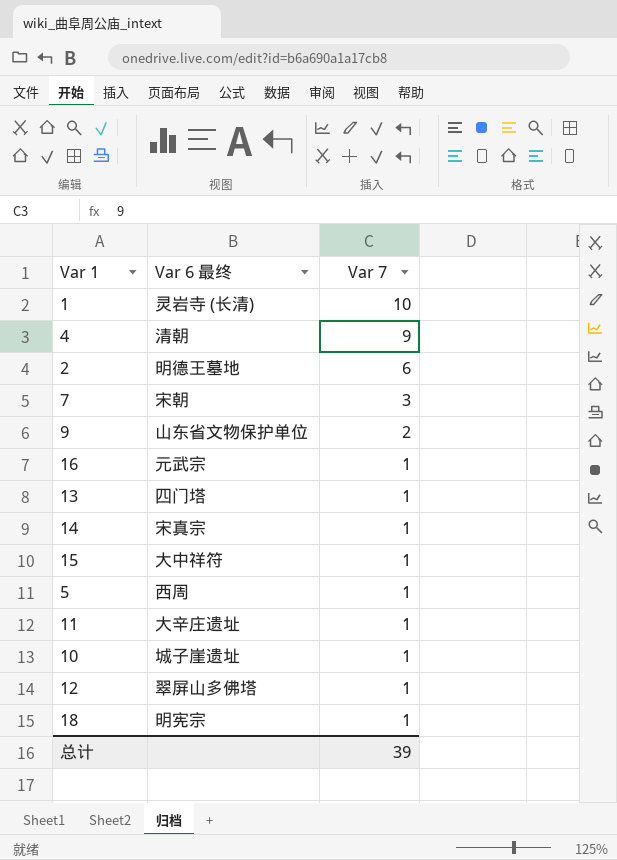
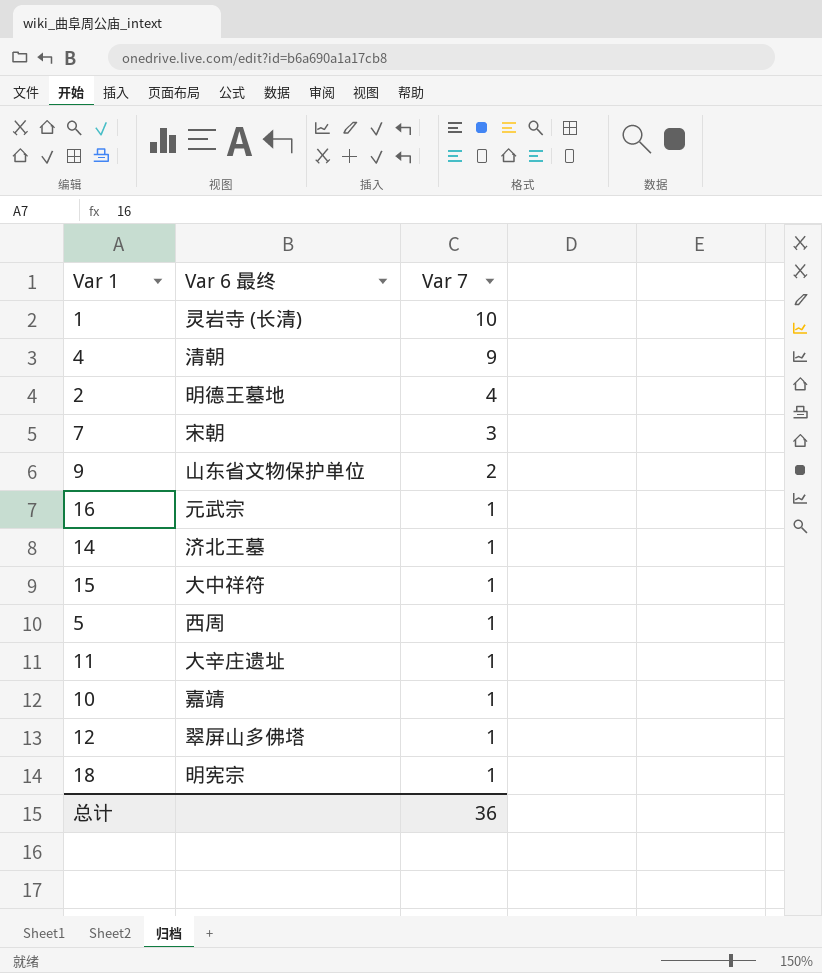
row 13: 四门塔 | 1 -> none
2 | Var 7: 6 -> 4
14 | Var 6 最终: 宋真宗 -> 济北王墓
10 | Var 6 最终: 城子崖遗址 -> 嘉靖
总计 | Var 7: 39 -> 36

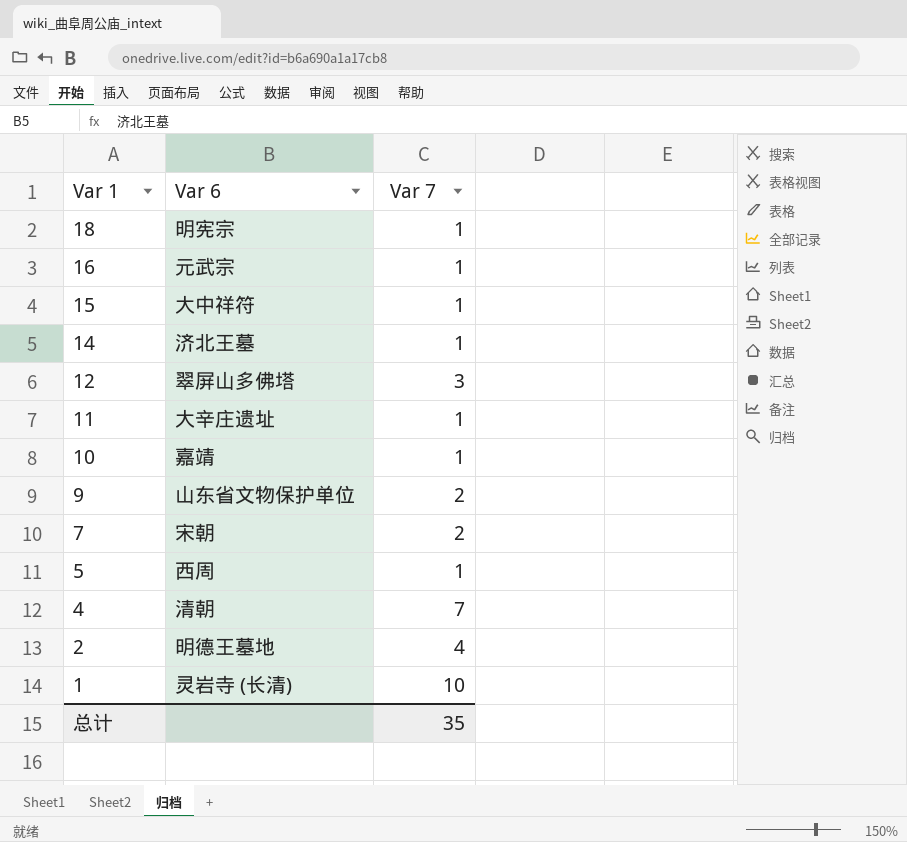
row order: Var 7 descending -> Var 1 descending
column name: Var 6 最终 -> Var 6
12 | Var 7: 1 -> 3
7 | Var 7: 3 -> 2
4 | Var 7: 9 -> 7
总计 | Var 7: 36 -> 35

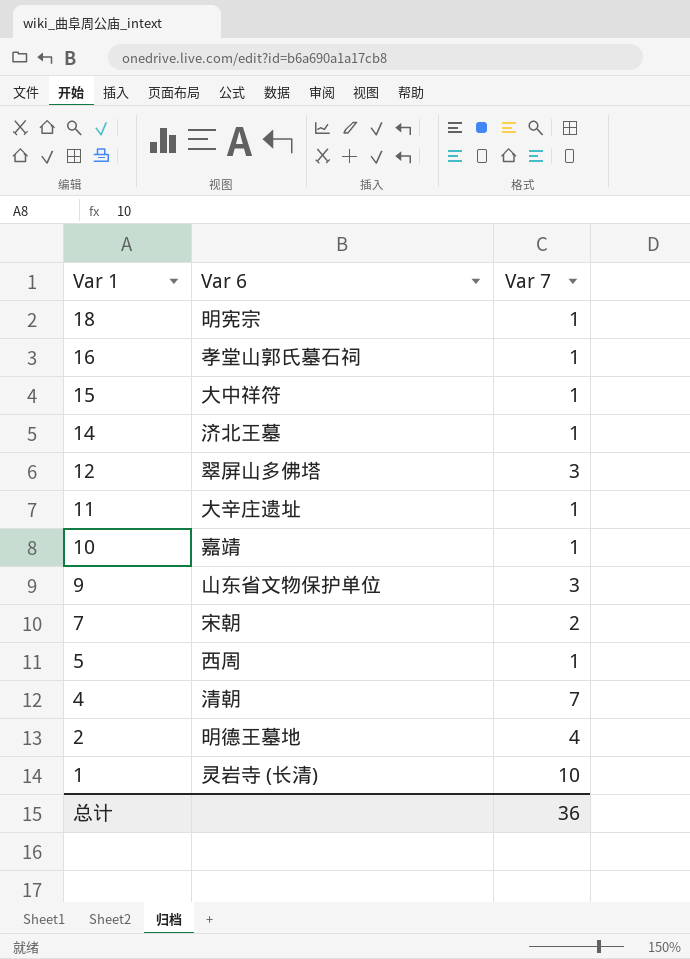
16 | Var 6: 元武宗 -> 孝堂山郭氏墓石祠
9 | Var 7: 2 -> 3
总计 | Var 7: 35 -> 36

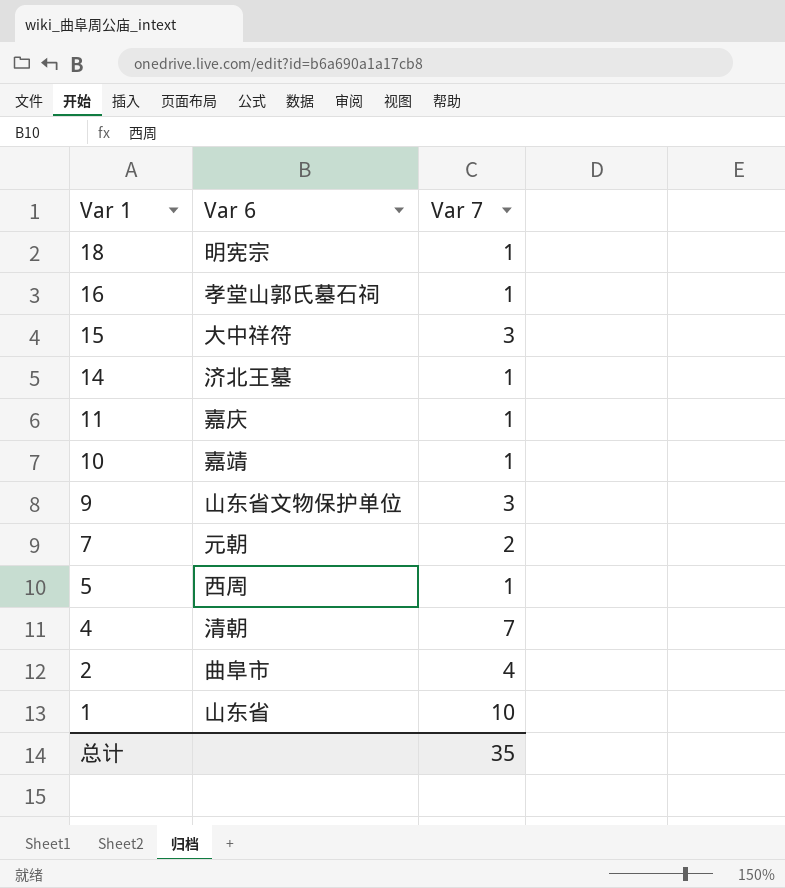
row 12: 翠屏山多佛塔 | 3 -> none
15 | Var 7: 1 -> 3
11 | Var 6: 大辛庄遗址 -> 嘉庆
7 | Var 6: 宋朝 -> 元朝
2 | Var 6: 明德王墓地 -> 曲阜市
1 | Var 6: 灵岩寺 (长清) -> 山东省
总计 | Var 7: 36 -> 35

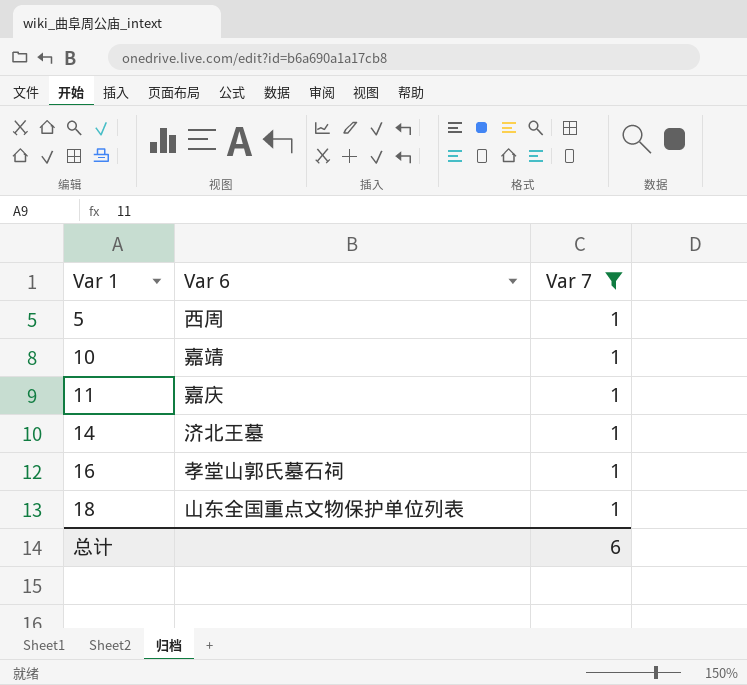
filter: none -> Var 7 = 1
row order: Var 1 descending -> Var 1 ascending
18 | Var 6: 明宪宗 -> 山东全国重点文物保护单位列表
总计 | Var 7: 35 -> 6

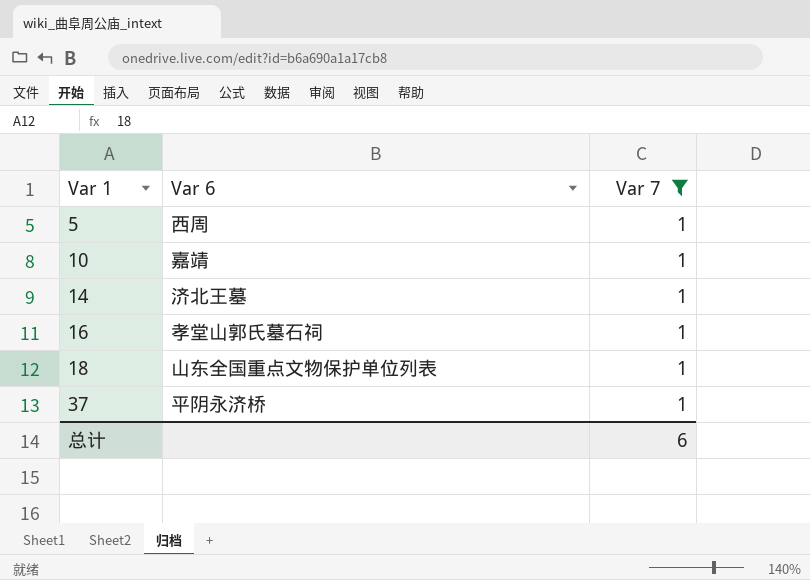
row 11: 嘉庆 | 1 -> none
row 37: none -> 平阴永济桥 | 1

